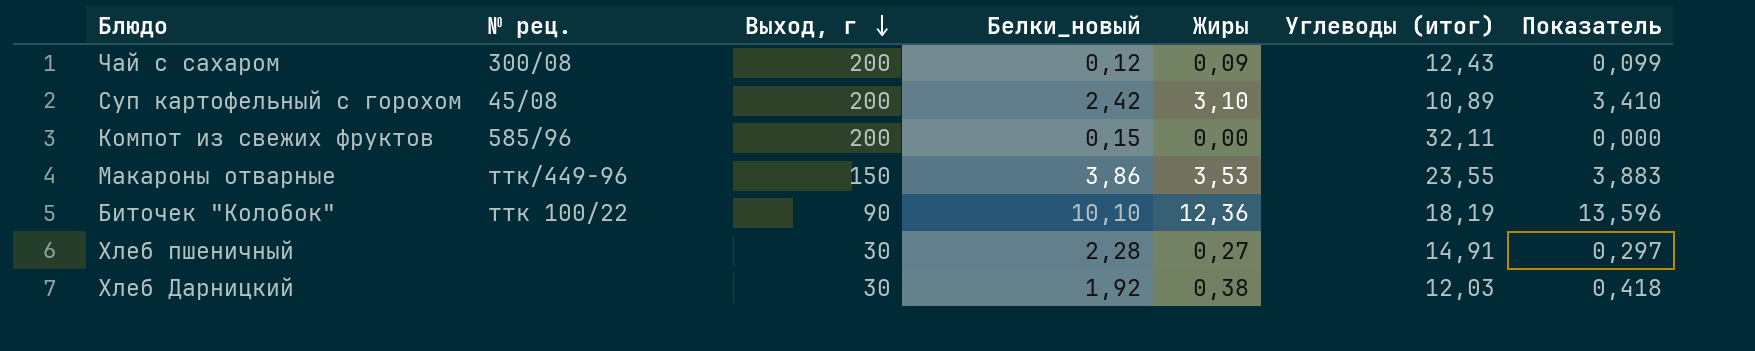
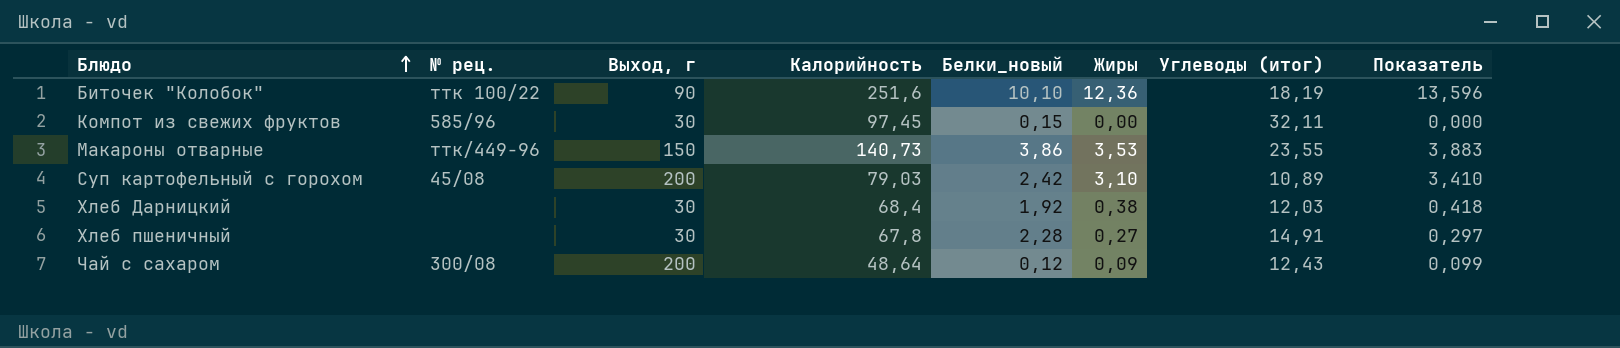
row order: Выход, г descending -> Блюдо ascending
column Калорийность | position: none -> 4
Компот из свежих фруктов | Выход, г: 200 -> 30

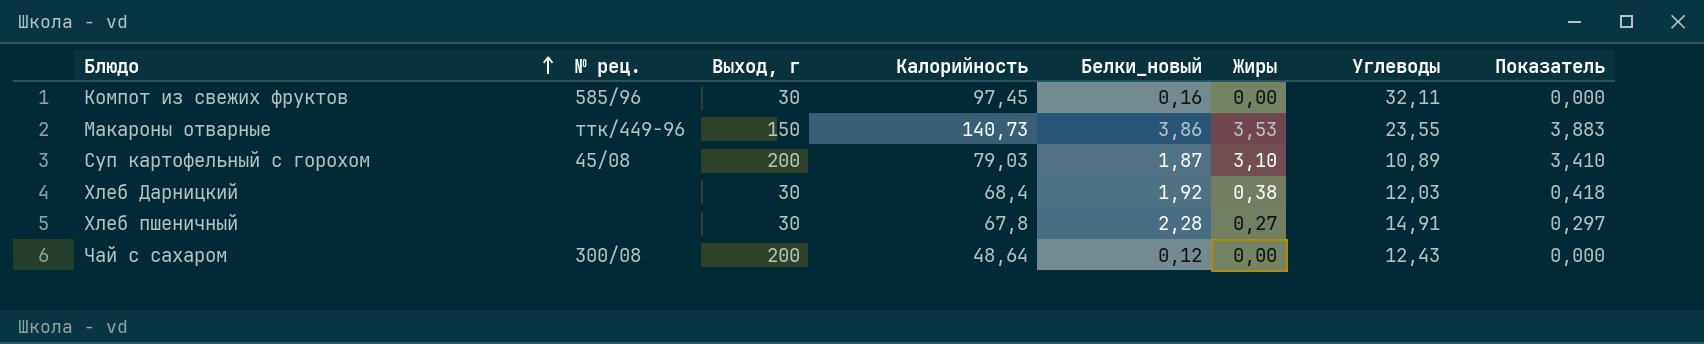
column name: Углеводы (итог) -> Углеводы
row Биточек "Колобок": ттк 100/22 | 90 | 251,6 | 10,10 | 12,36 | 18,19 | 13,596 -> none
Компот из свежих фруктов | Белки_новый: 0,15 -> 0,16
Суп картофельный с горохом | Белки_новый: 2,42 -> 1,87
Чай с сахаром | Жиры: 0,09 -> 0,00
Чай с сахаром | Показатель: 0,099 -> 0,000

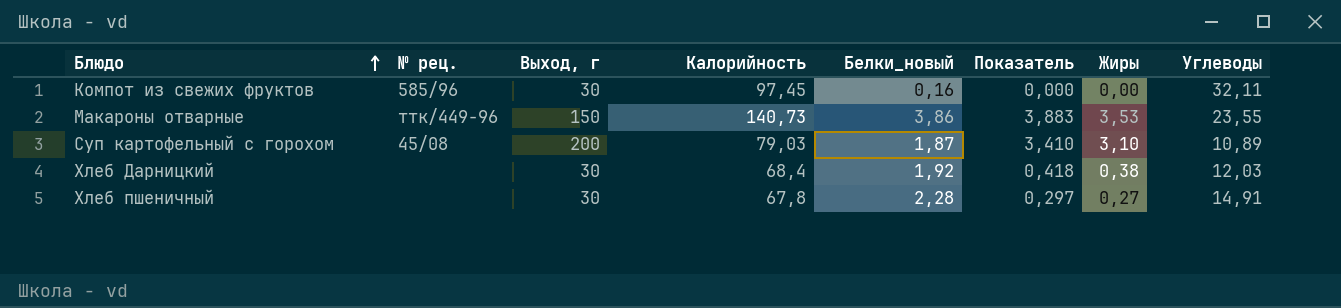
column Показатель | position: 8 -> 6
row Чай с сахаром: 300/08 | 200 | 48,64 | 0,12 | 0,00 | 12,43 | 0,000 -> none

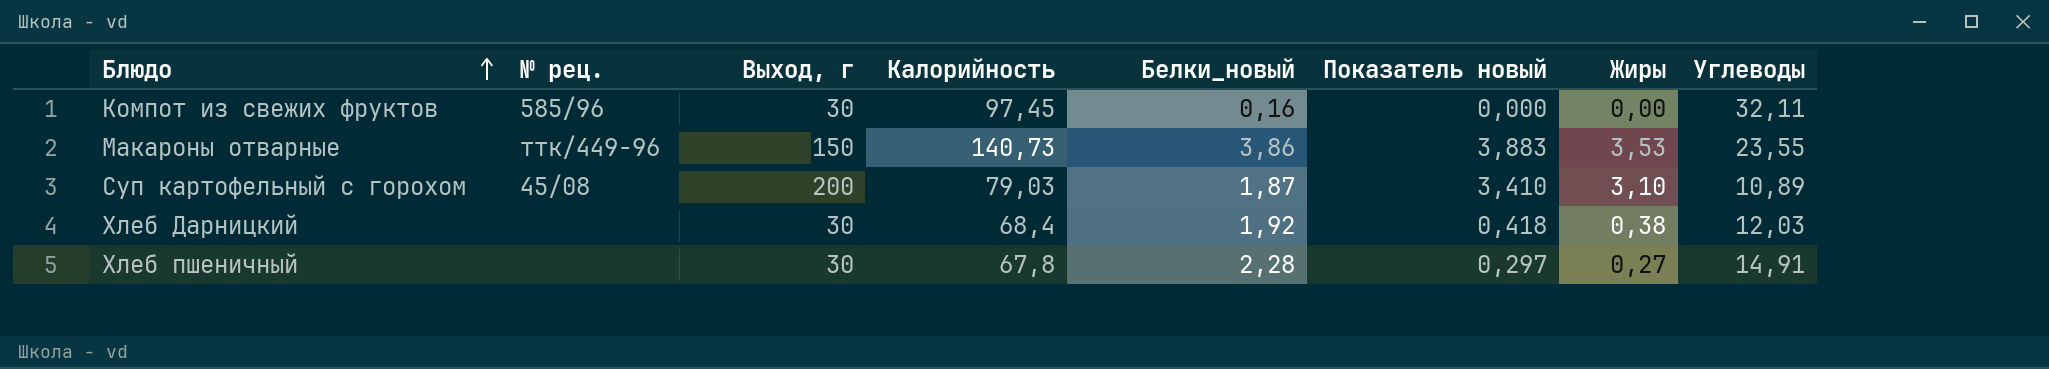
column name: Показатель -> Показатель новый

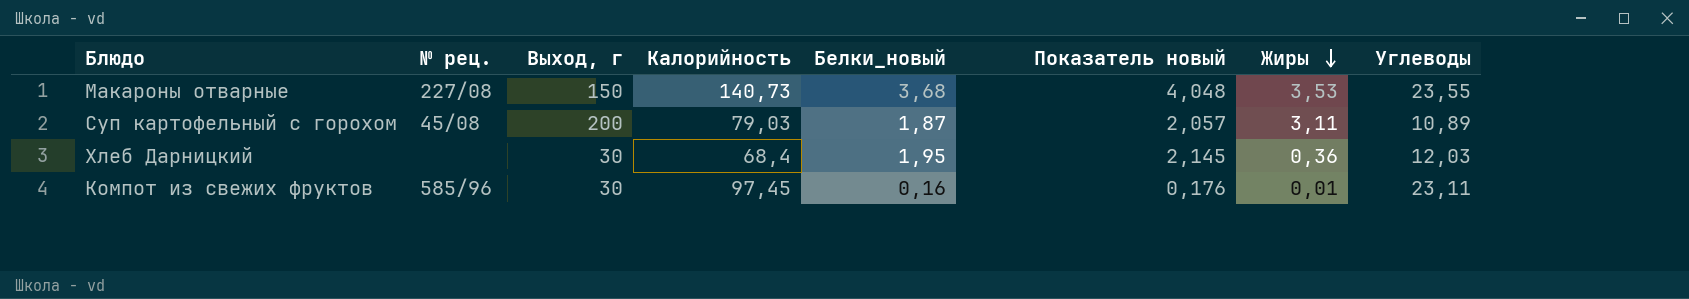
row order: Блюдо ascending -> Жиры descending
column Показатель новый | formula: [Жиры] * 1,1 -> [Белки_новый] * 1,1
row Хлеб пшеничный: none | 30 | 67,8 | 2,28 | 0,297 | 0,27 | 14,91 -> none
Макароны отварные | № рец.: ттк/449-96 -> 227/08
Макароны отварные | Белки_новый: 3,86 -> 3,68
Суп картофельный с горохом | Жиры: 3,10 -> 3,11
Хлеб Дарницкий | Белки_новый: 1,92 -> 1,95
Хлеб Дарницкий | Жиры: 0,38 -> 0,36
Компот из свежих фруктов | Жиры: 0,00 -> 0,01
Компот из свежих фруктов | Углеводы: 32,11 -> 23,11

